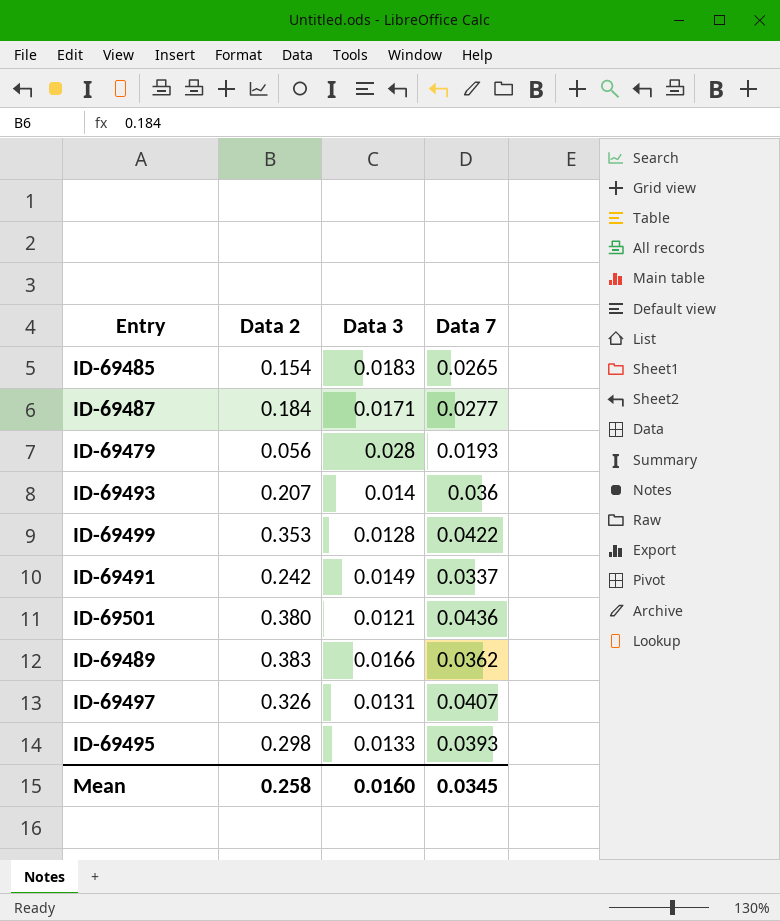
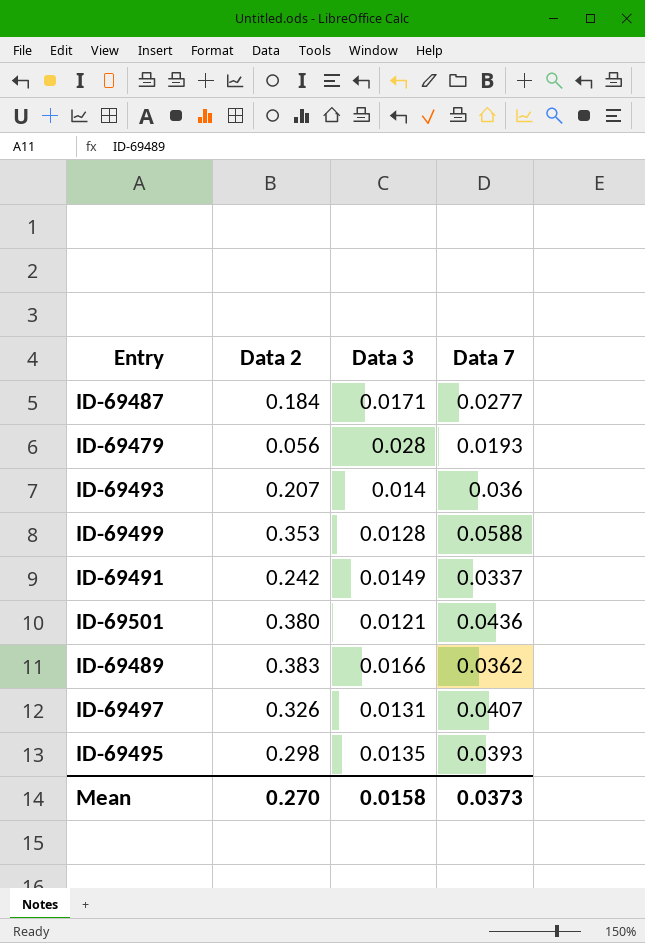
row ID-69485: 0.154 | 0.0183 | 0.0265 -> none
ID-69499 | Data 7: 0.0422 -> 0.0588
ID-69495 | Data 3: 0.0133 -> 0.0135
Mean | Data 2: 0.258 -> 0.270
Mean | Data 3: 0.0160 -> 0.0158
Mean | Data 7: 0.0345 -> 0.0373

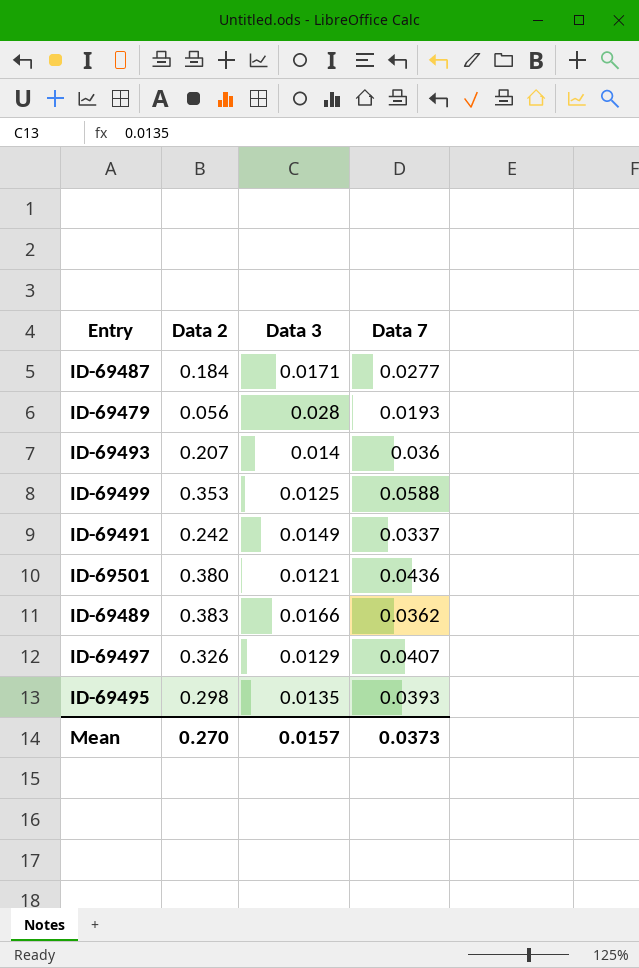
ID-69499 | Data 3: 0.0128 -> 0.0125
ID-69497 | Data 3: 0.0131 -> 0.0129
Mean | Data 3: 0.0158 -> 0.0157

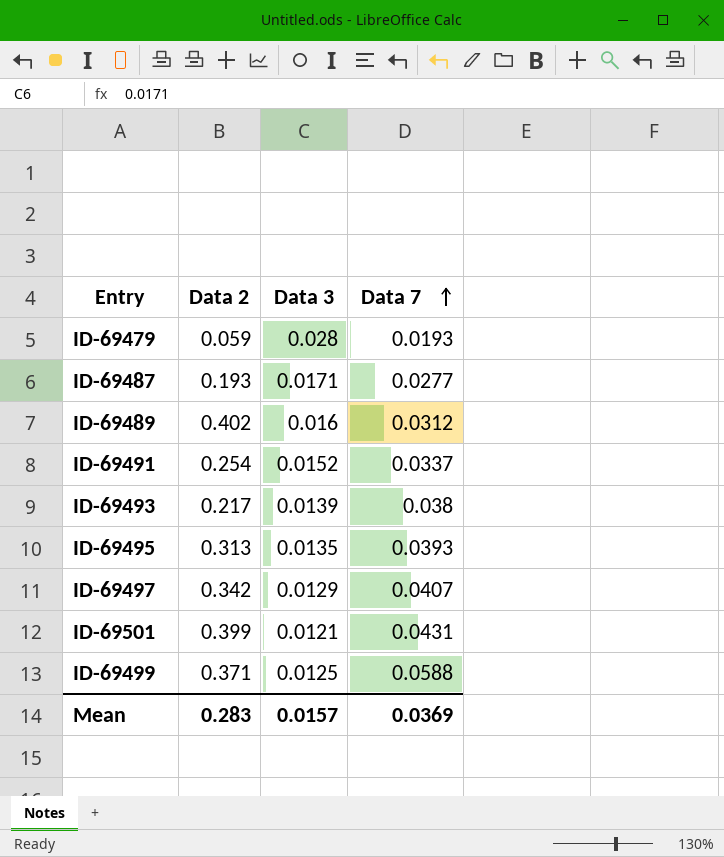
row order: none -> Data 7 ascending
ID-69479 | Data 2: 0.056 -> 0.059
ID-69487 | Data 2: 0.184 -> 0.193
ID-69489 | Data 2: 0.383 -> 0.402
ID-69489 | Data 3: 0.0166 -> 0.016
ID-69489 | Data 7: 0.0362 -> 0.0312
ID-69491 | Data 2: 0.242 -> 0.254
ID-69491 | Data 3: 0.0149 -> 0.0152
ID-69493 | Data 2: 0.207 -> 0.217
ID-69493 | Data 3: 0.014 -> 0.0139
ID-69493 | Data 7: 0.036 -> 0.038
ID-69495 | Data 2: 0.298 -> 0.313
ID-69497 | Data 2: 0.326 -> 0.342
ID-69501 | Data 2: 0.380 -> 0.399
ID-69501 | Data 7: 0.0436 -> 0.0431
ID-69499 | Data 2: 0.353 -> 0.371
Mean | Data 2: 0.270 -> 0.283
Mean | Data 7: 0.0373 -> 0.0369

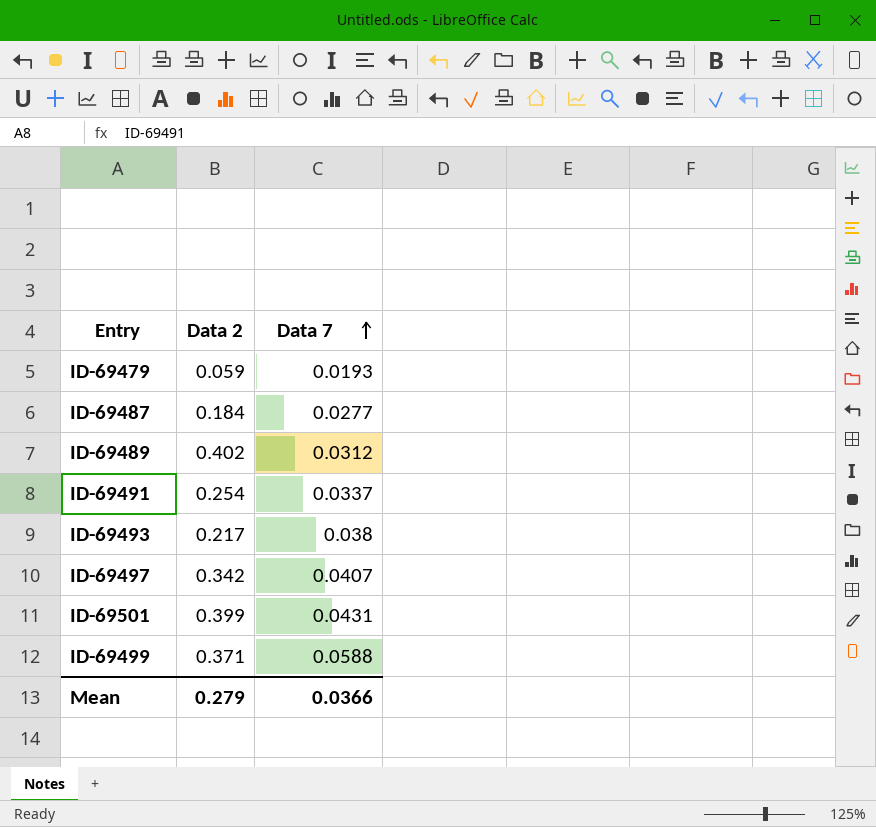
column Data 3 | position: 3 -> none
row ID-69495: 0.313 | 0.0135 | 0.0393 -> none
ID-69487 | Data 2: 0.193 -> 0.184
Mean | Data 2: 0.283 -> 0.279
Mean | Data 7: 0.0369 -> 0.0366

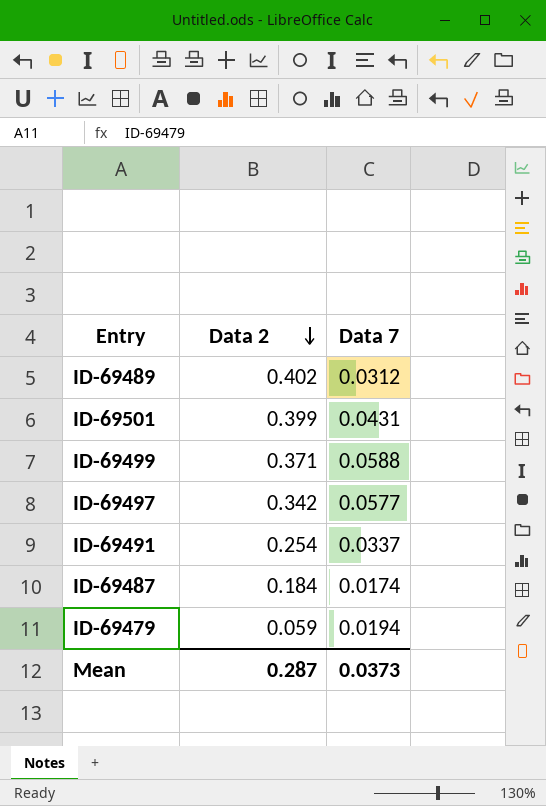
row order: Data 7 ascending -> Data 2 descending
row ID-69493: 0.217 | 0.038 -> none
ID-69497 | Data 7: 0.0407 -> 0.0577
ID-69487 | Data 7: 0.0277 -> 0.0174
ID-69479 | Data 7: 0.0193 -> 0.0194
Mean | Data 2: 0.279 -> 0.287
Mean | Data 7: 0.0366 -> 0.0373

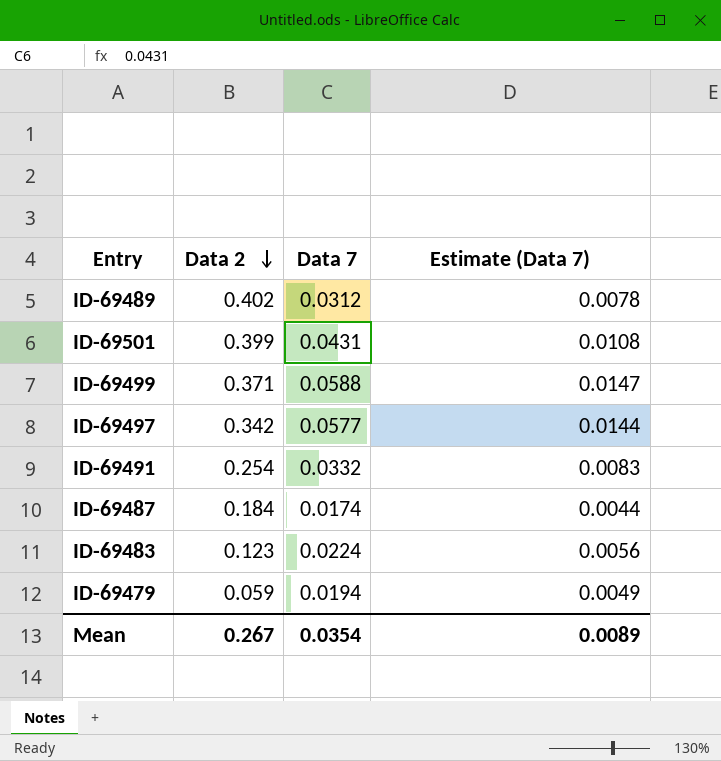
column Estimate (Data 7) | formula: none -> [Data 7] * 0.25
ID-69491 | Data 7: 0.0337 -> 0.0332
row ID-69483: none -> 0.123 | 0.0224 | 0.0056
Mean | Data 2: 0.287 -> 0.267
Mean | Data 7: 0.0373 -> 0.0354

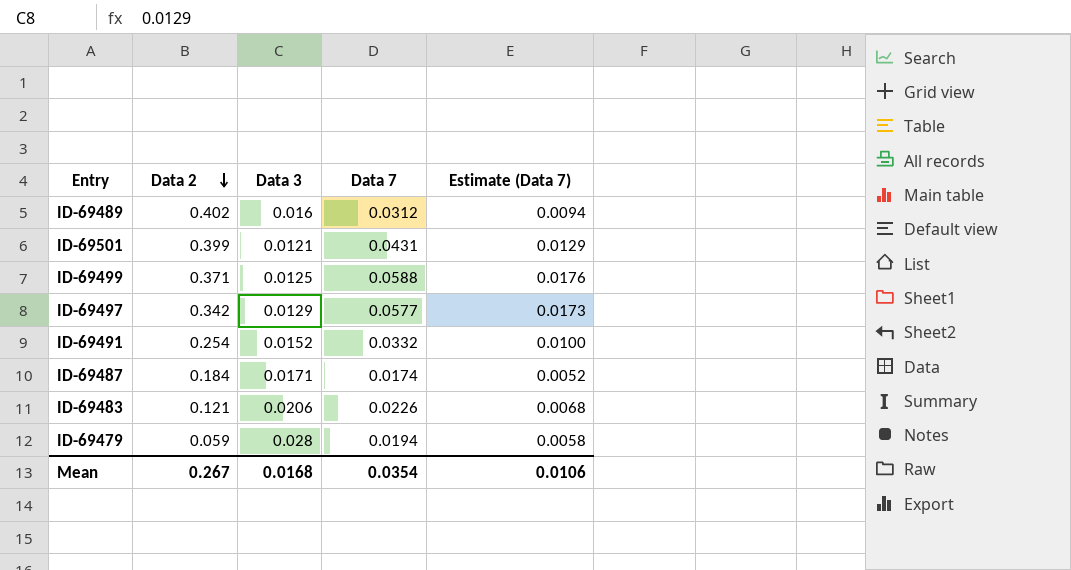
column Data 3 | position: none -> 3
column Estimate (Data 7) | formula: [Data 7] * 0.25 -> [Data 7] * 0.3
ID-69483 | Data 2: 0.123 -> 0.121
ID-69483 | Data 7: 0.0224 -> 0.0226
Mean | Estimate (Data 7): 0.0089 -> 0.0106

